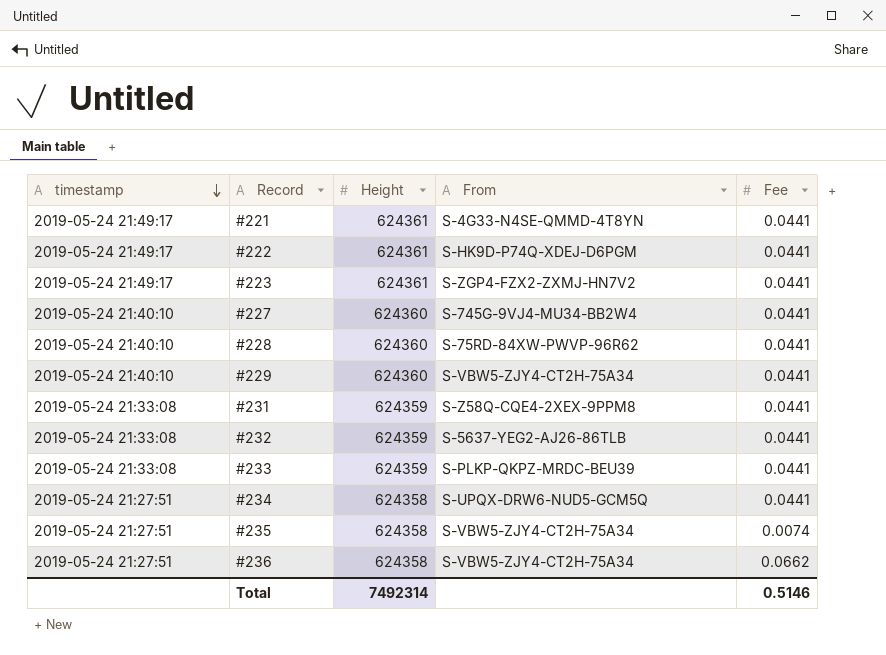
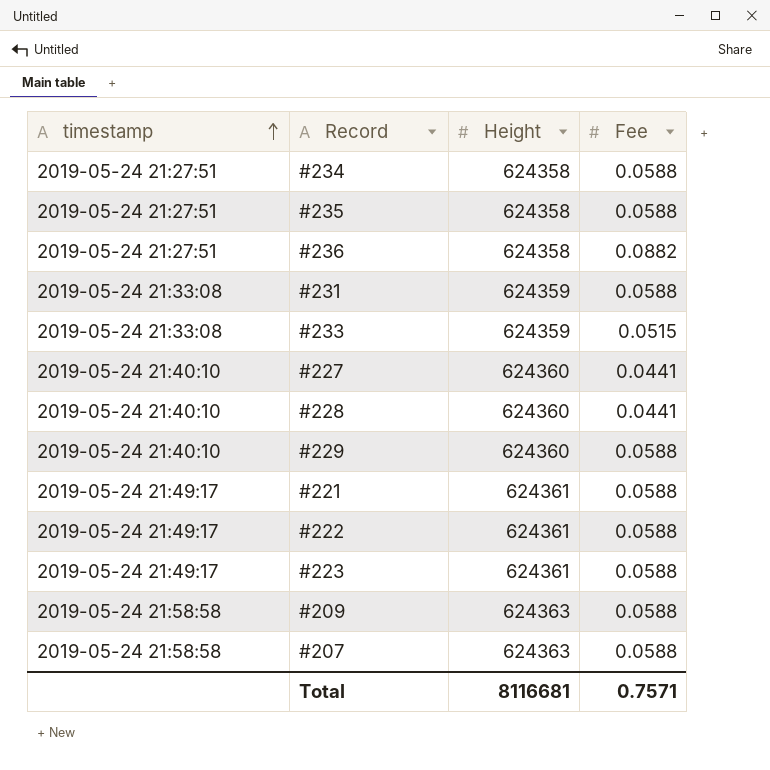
row order: timestamp descending -> timestamp ascending
column From | position: 4 -> none
row #232: 2019-05-24 21:33:08 | 624359 | S-5637-YEG2-AJ26-86TLB | 0.0441 -> none
#234 | Fee: 0.0441 -> 0.0588
#235 | Fee: 0.0074 -> 0.0588
#236 | Fee: 0.0662 -> 0.0882
#231 | Fee: 0.0441 -> 0.0588
#233 | Fee: 0.0441 -> 0.0515
#229 | Fee: 0.0441 -> 0.0588
#221 | Fee: 0.0441 -> 0.0588
#222 | Fee: 0.0441 -> 0.0588
#223 | Fee: 0.0441 -> 0.0588
row #209: none -> 2019-05-24 21:58:58 | 624363 | 0.0588
row #207: none -> 2019-05-24 21:58:58 | 624363 | 0.0588
Total | Height: 7492314 -> 8116681
Total | Fee: 0.5146 -> 0.7571

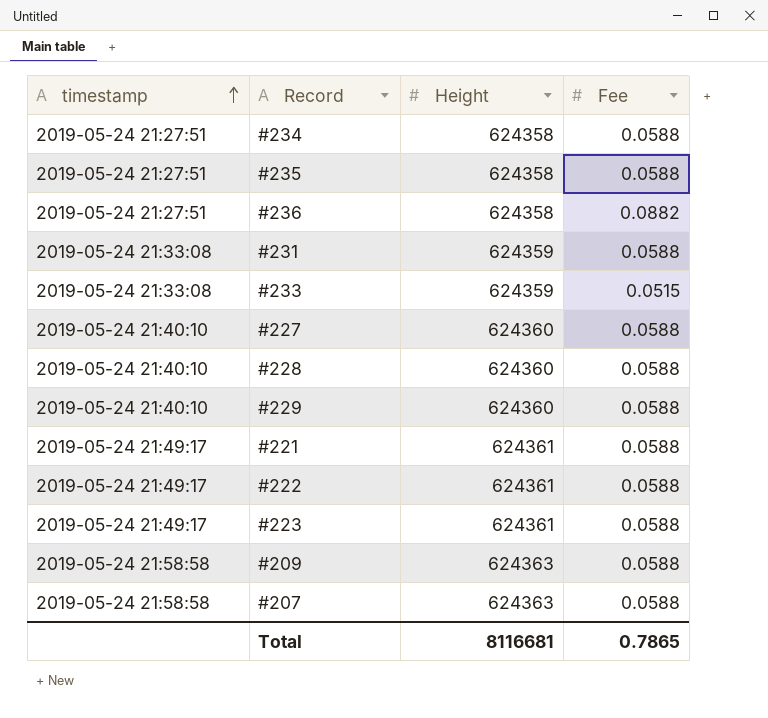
#227 | Fee: 0.0441 -> 0.0588
#228 | Fee: 0.0441 -> 0.0588
Total | Fee: 0.7571 -> 0.7865

